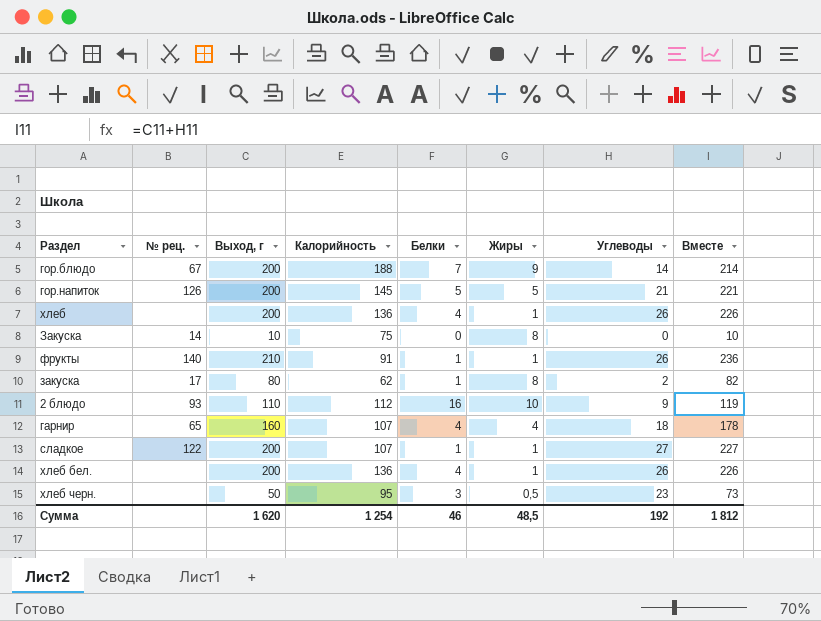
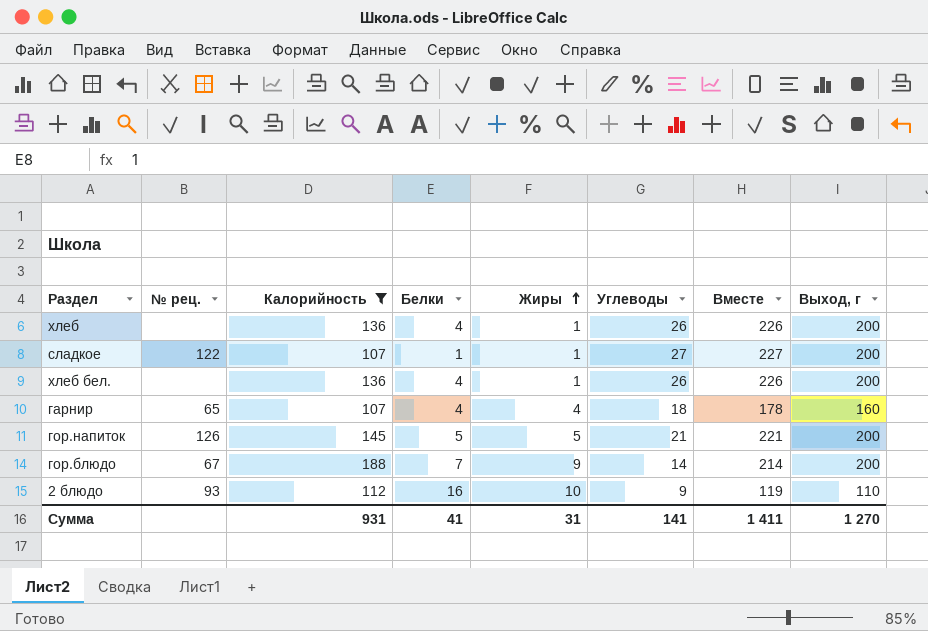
filter: none -> Калорийность >= 107
row order: none -> Жиры ascending
column Выход, г | position: 3 -> 8
Сумма | Калорийность: 1 254 -> 931
Сумма | Белки: 46 -> 41
Сумма | Жиры: 48,5 -> 31
Сумма | Углеводы: 192 -> 141
Сумма | Вместе: 1 812 -> 1 411
Сумма | Выход, г: 1 620 -> 1 270

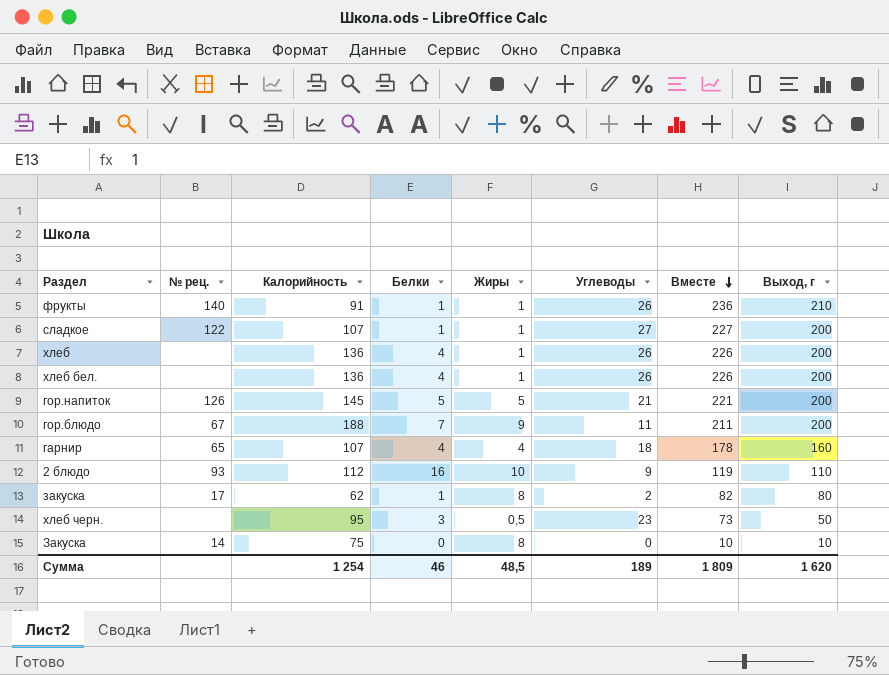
filter: Калорийность >= 107 -> none
row order: Жиры ascending -> Вместе descending
гор.блюдо | Углеводы: 14 -> 11
гор.блюдо | Вместе: 214 -> 211
Сумма | Калорийность: 931 -> 1 254
Сумма | Белки: 41 -> 46
Сумма | Жиры: 31 -> 48,5
Сумма | Углеводы: 141 -> 189
Сумма | Вместе: 1 411 -> 1 809
Сумма | Выход, г: 1 270 -> 1 620

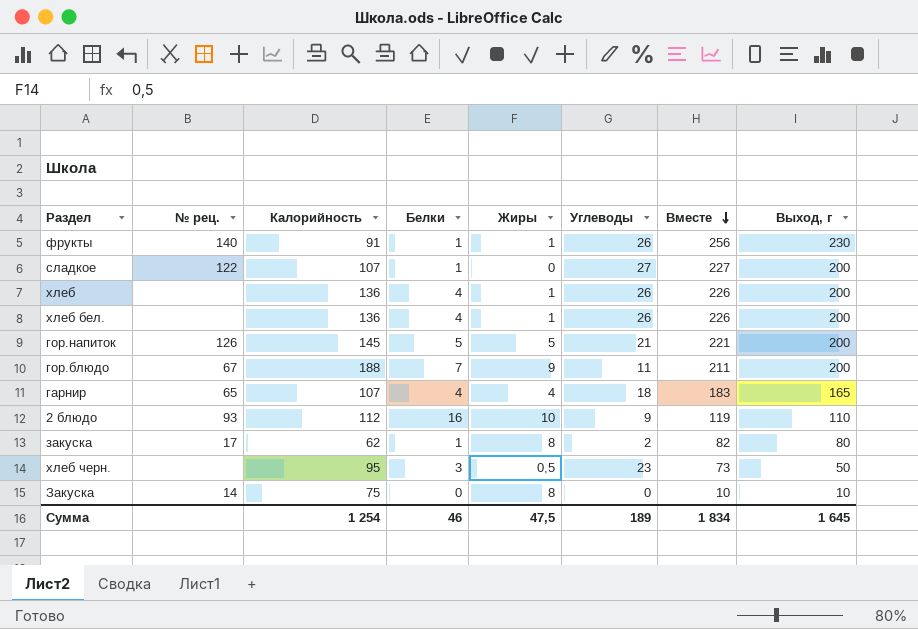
фрукты | Вместе: 236 -> 256
фрукты | Выход, г: 210 -> 230
сладкое | Жиры: 1 -> 0
гарнир | Вместе: 178 -> 183
гарнир | Выход, г: 160 -> 165
Сумма | Жиры: 48,5 -> 47,5
Сумма | Вместе: 1 809 -> 1 834
Сумма | Выход, г: 1 620 -> 1 645

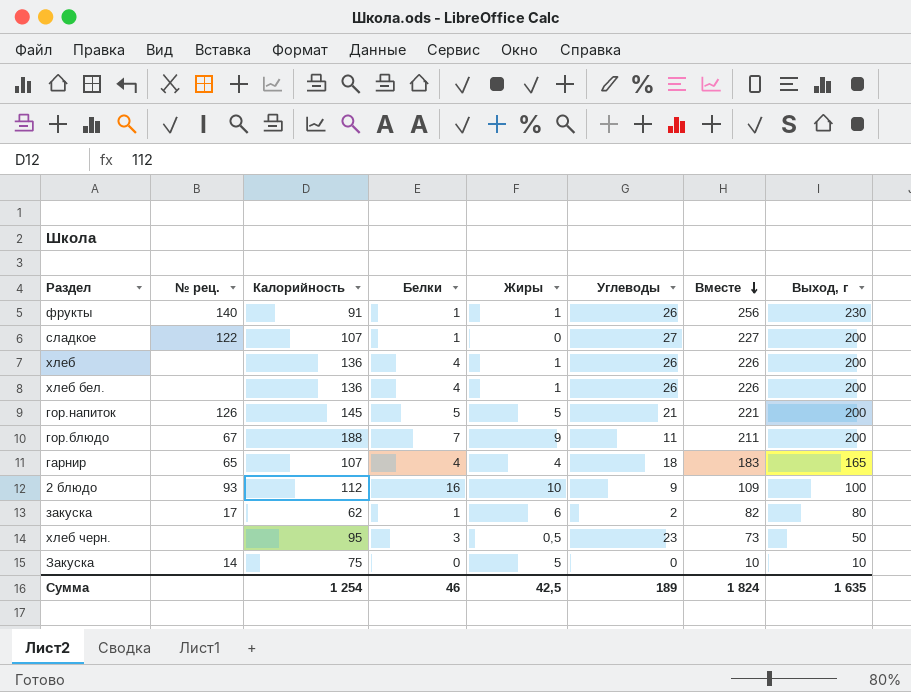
2 блюдо | Вместе: 119 -> 109
2 блюдо | Выход, г: 110 -> 100
закуска | Жиры: 8 -> 6
Закуска | Жиры: 8 -> 5
Сумма | Жиры: 47,5 -> 42,5
Сумма | Вместе: 1 834 -> 1 824
Сумма | Выход, г: 1 645 -> 1 635

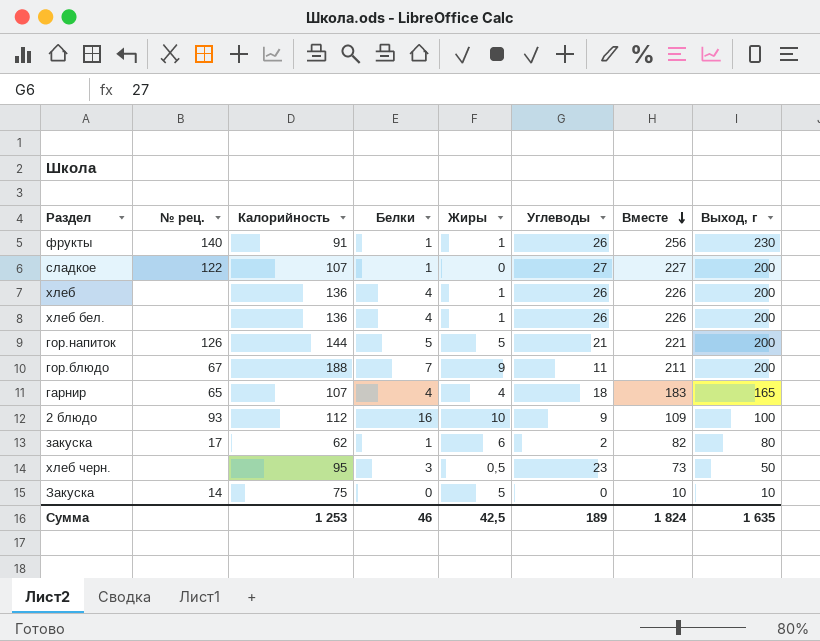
гор.напиток | Калорийность: 145 -> 144
Сумма | Калорийность: 1 254 -> 1 253

